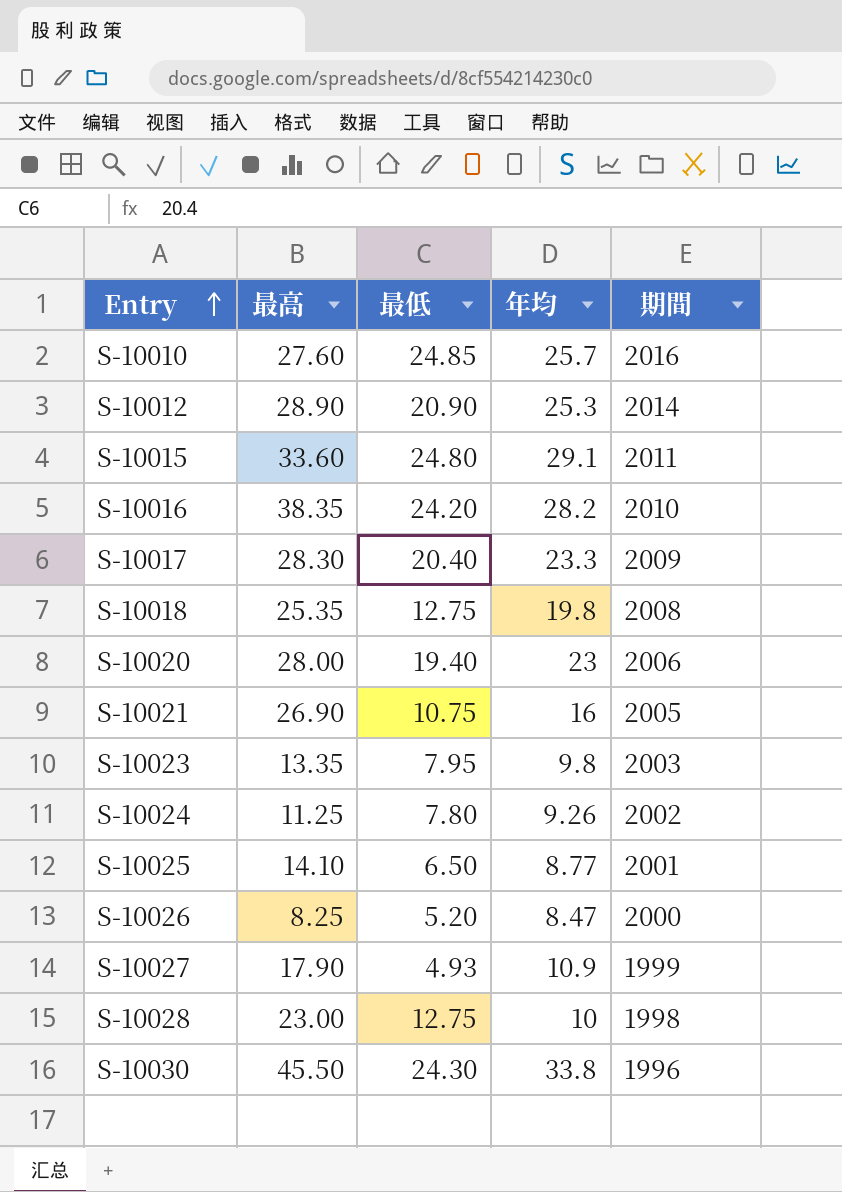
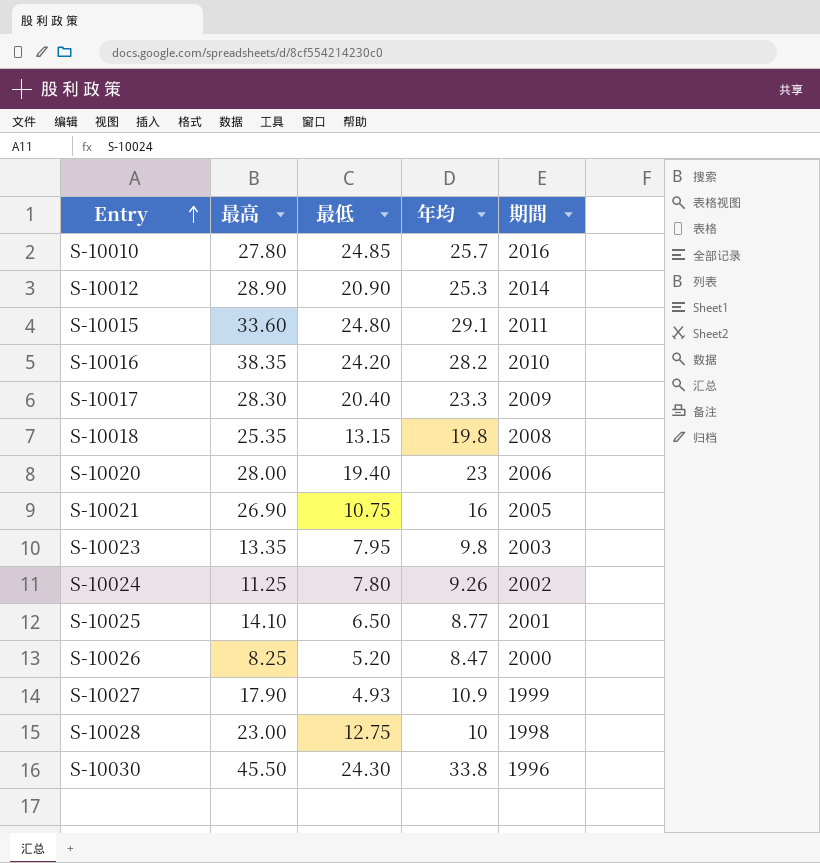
S-10010 | 最高: 27.60 -> 27.80
S-10018 | 最低: 12.75 -> 13.15

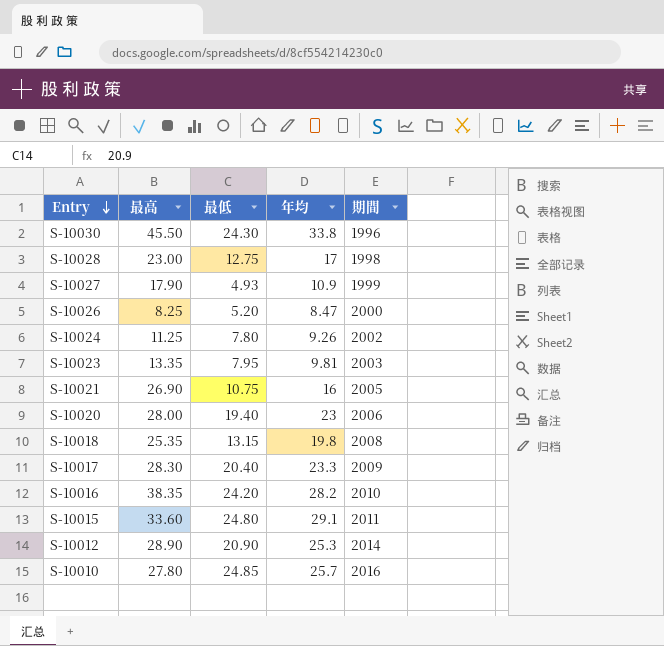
row order: Entry ascending -> Entry descending
row S-10025: 14.10 | 6.50 | 8.77 | 2001 -> none
S-10028 | 年均: 10 -> 17
S-10023 | 年均: 9.8 -> 9.81

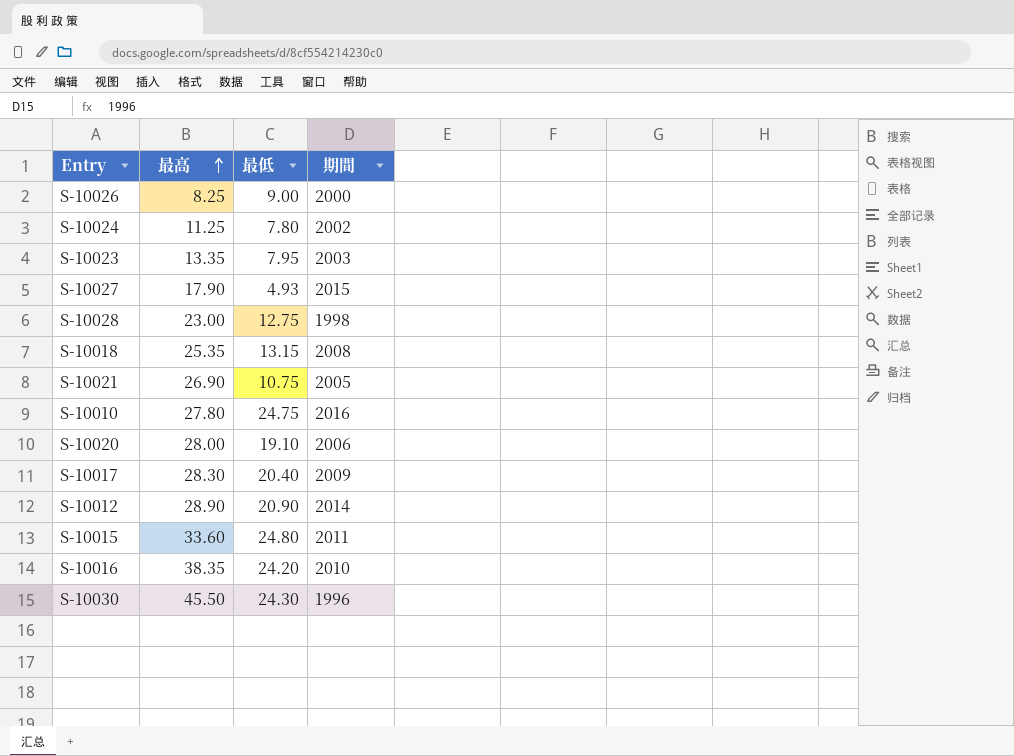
row order: Entry descending -> 最高 ascending
column 年均 | position: 4 -> none
S-10026 | 最低: 5.20 -> 9.00
S-10027 | 期間: 1999 -> 2015
S-10010 | 最低: 24.85 -> 24.75
S-10020 | 最低: 19.40 -> 19.10

